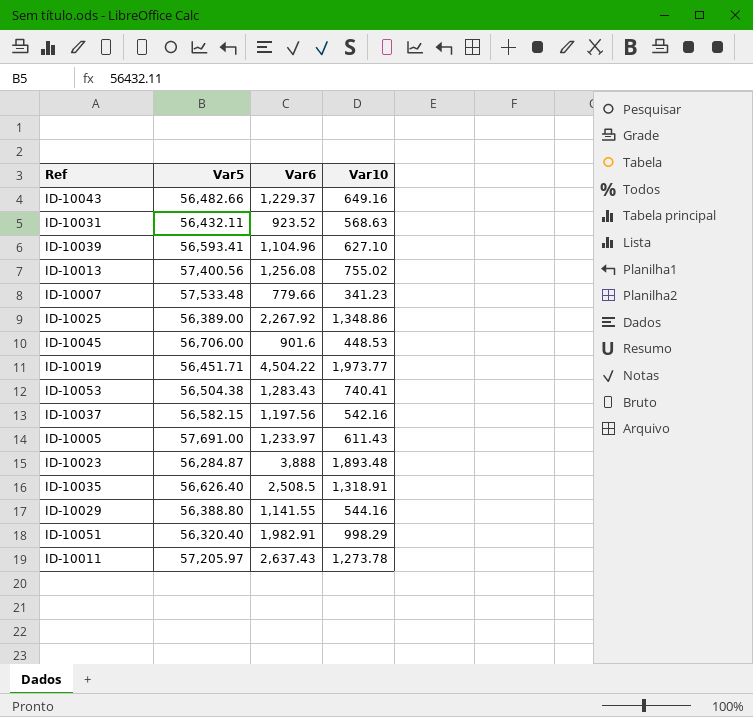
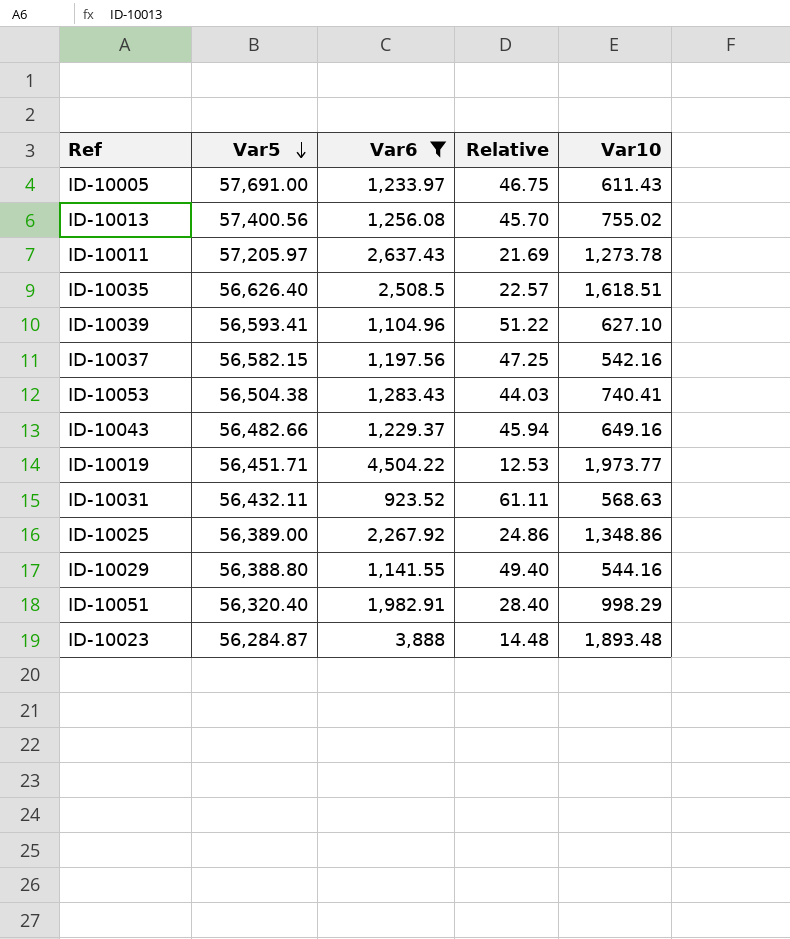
filter: none -> Var6 >= 923.52
row order: none -> Var5 descending
column Relative | formula: none -> [Var5] / [Var6]
ID-10035 | Var10: 1,318.91 -> 1,618.51

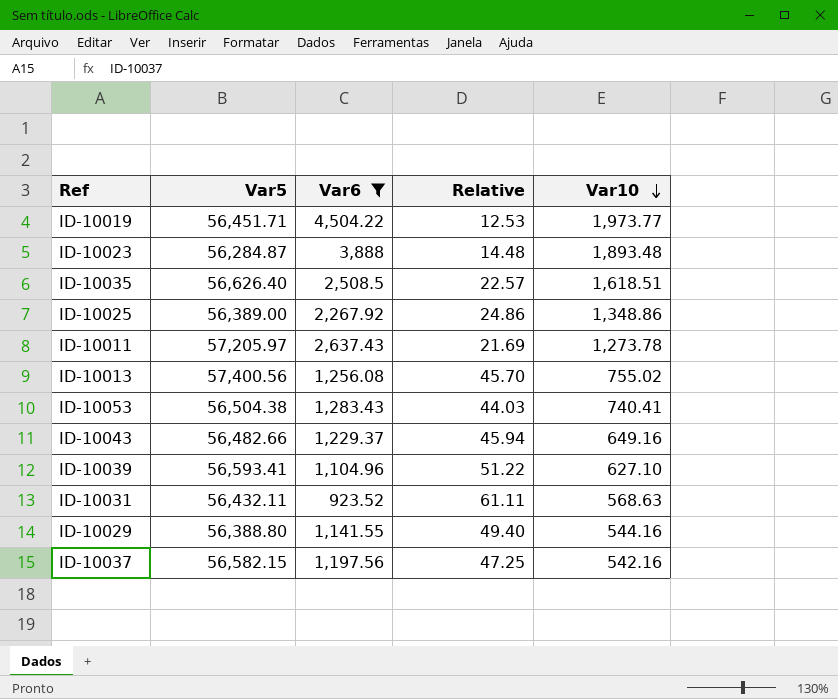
row order: Var5 descending -> Var10 descending
row ID-10005: 57,691.00 | 1,233.97 | 46.75 | 611.43 -> none
row ID-10051: 56,320.40 | 1,982.91 | 28.40 | 998.29 -> none

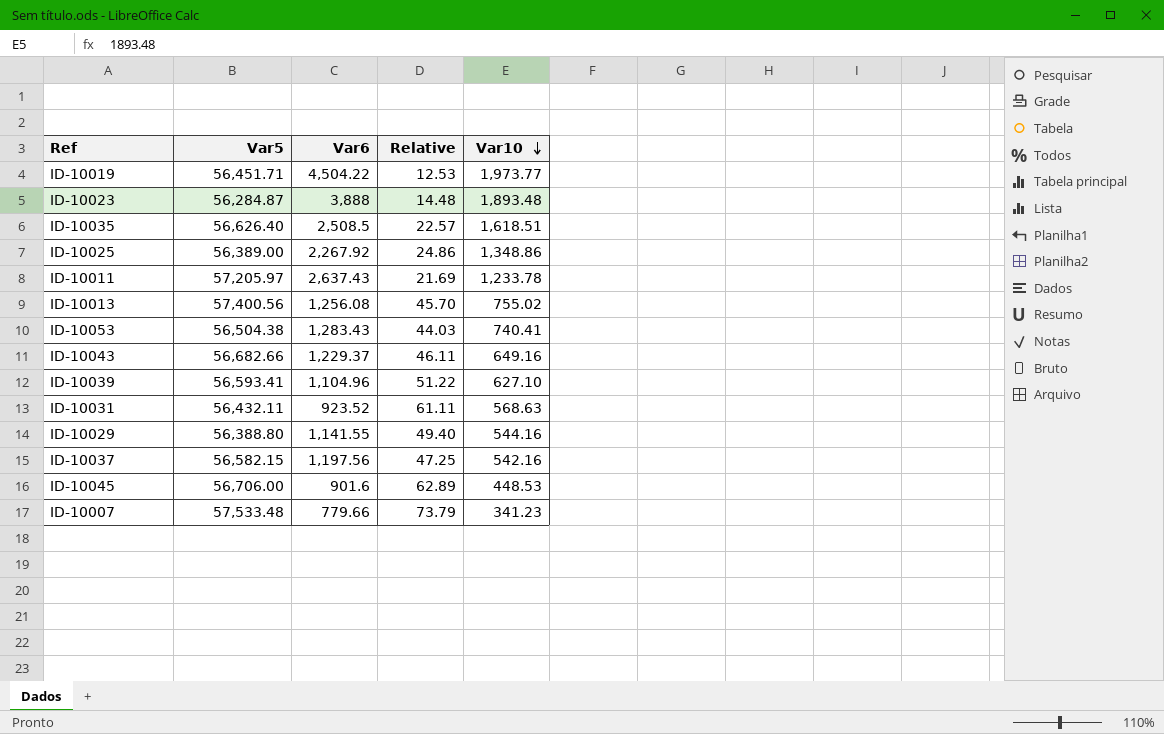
filter: Var6 >= 923.52 -> none
ID-10011 | Var10: 1,273.78 -> 1,233.78
ID-10043 | Var5: 56,482.66 -> 56,682.66
ID-10043 | Relative: 45.94 -> 46.11

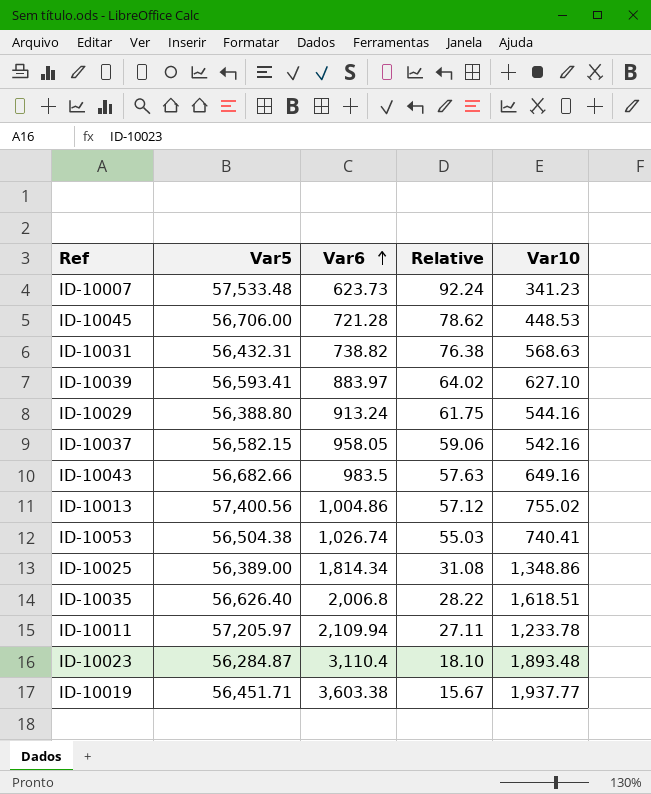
row order: Var10 descending -> Var6 ascending
ID-10007 | Var6: 779.66 -> 623.73
ID-10007 | Relative: 73.79 -> 92.24
ID-10045 | Var6: 901.6 -> 721.28
ID-10045 | Relative: 62.89 -> 78.62
ID-10031 | Var5: 56,432.11 -> 56,432.31
ID-10031 | Var6: 923.52 -> 738.82
ID-10031 | Relative: 61.11 -> 76.38
ID-10039 | Var6: 1,104.96 -> 883.97
ID-10039 | Relative: 51.22 -> 64.02
ID-10029 | Var6: 1,141.55 -> 913.24
ID-10029 | Relative: 49.40 -> 61.75
ID-10037 | Var6: 1,197.56 -> 958.05
ID-10037 | Relative: 47.25 -> 59.06
ID-10043 | Var6: 1,229.37 -> 983.5
ID-10043 | Relative: 46.11 -> 57.63
ID-10013 | Var6: 1,256.08 -> 1,004.86
ID-10013 | Relative: 45.70 -> 57.12
ID-10053 | Var6: 1,283.43 -> 1,026.74
ID-10053 | Relative: 44.03 -> 55.03
ID-10025 | Var6: 2,267.92 -> 1,814.34
ID-10025 | Relative: 24.86 -> 31.08
ID-10035 | Var6: 2,508.5 -> 2,006.8
ID-10035 | Relative: 22.57 -> 28.22
ID-10011 | Var6: 2,637.43 -> 2,109.94
ID-10011 | Relative: 21.69 -> 27.11
ID-10023 | Var6: 3,888 -> 3,110.4
ID-10023 | Relative: 14.48 -> 18.10
ID-10019 | Var6: 4,504.22 -> 3,603.38
ID-10019 | Relative: 12.53 -> 15.67
ID-10019 | Var10: 1,973.77 -> 1,937.77

